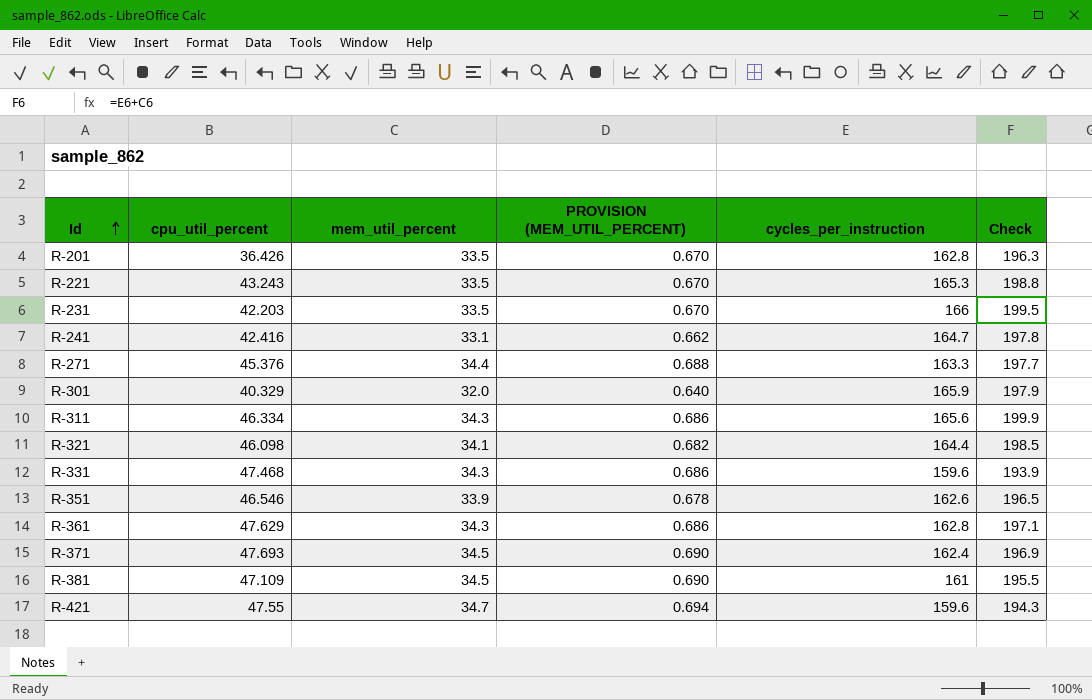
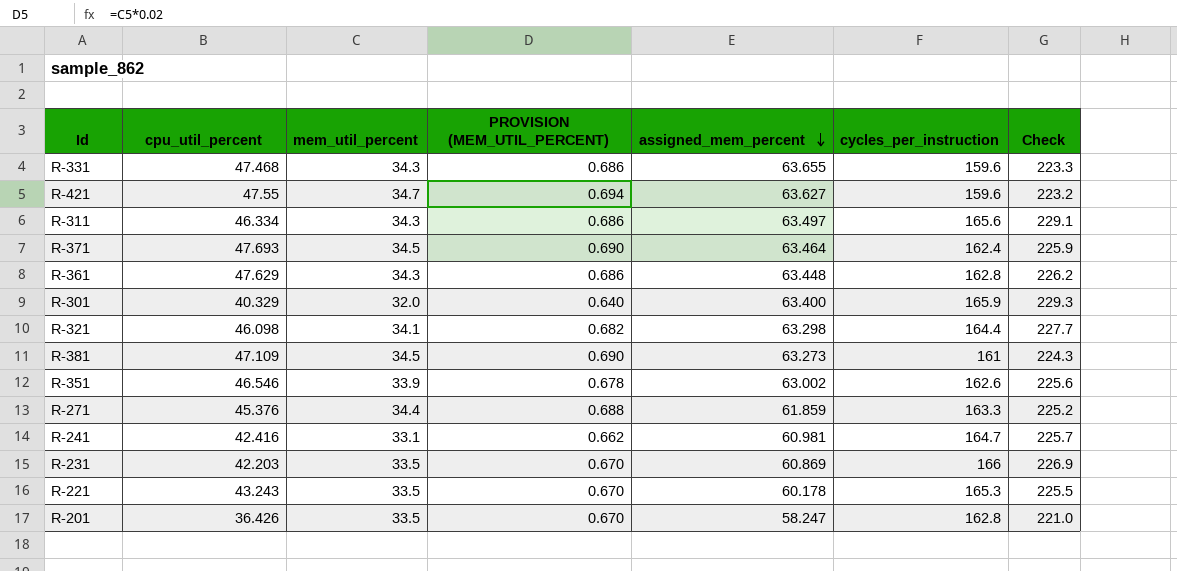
row order: Id ascending -> assigned_mem_percent descending
column assigned_mem_percent | position: none -> 5
column Check | formula: [mem_util_percent] + [cycles_per_instruction] -> [assigned_mem_percent] + [cycles_per_instruction]

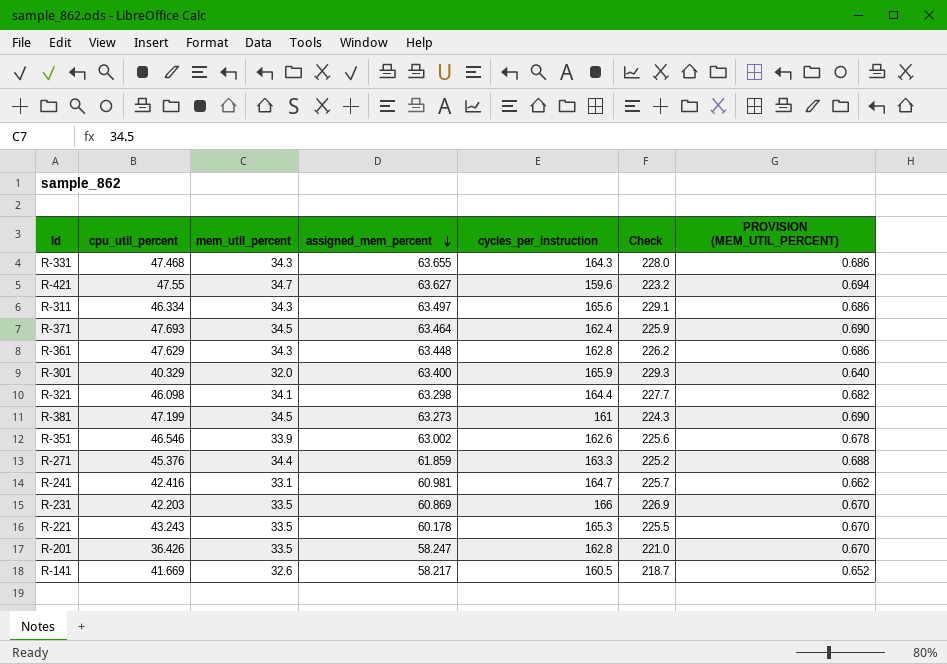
column PROVISION (MEM_UTIL_PERCENT) | position: 4 -> 7
R-331 | cycles_per_instruction: 159.6 -> 164.3
R-331 | Check: 223.3 -> 228.0
R-381 | cpu_util_percent: 47.109 -> 47.199
row R-141: none -> 41.669 | 32.6 | 58.217 | 160.5 | 218.7 | 0.652

